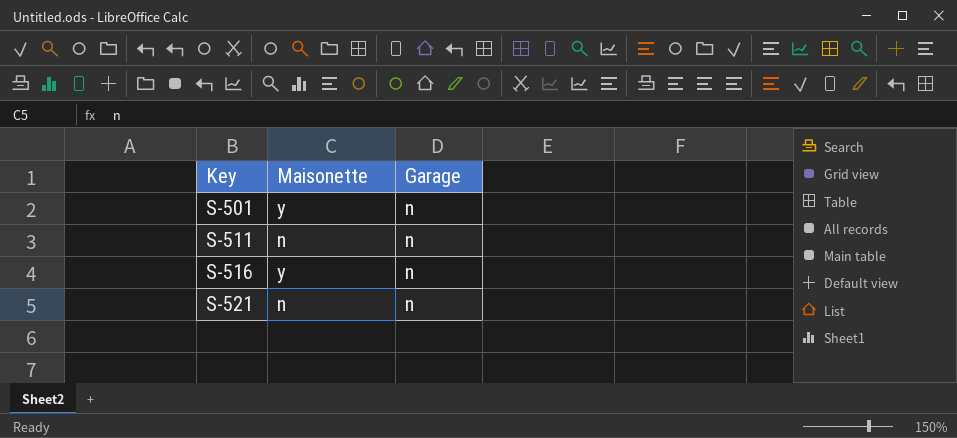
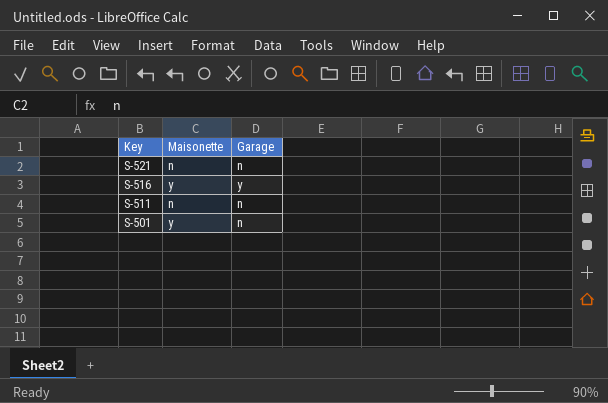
row order: Key ascending -> Key descending
S-516 | Garage: n -> y

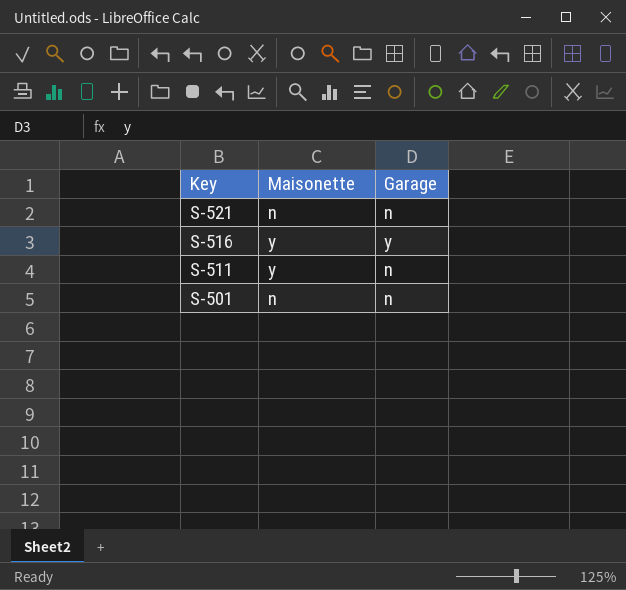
S-511 | Maisonette: n -> y
S-501 | Maisonette: y -> n

